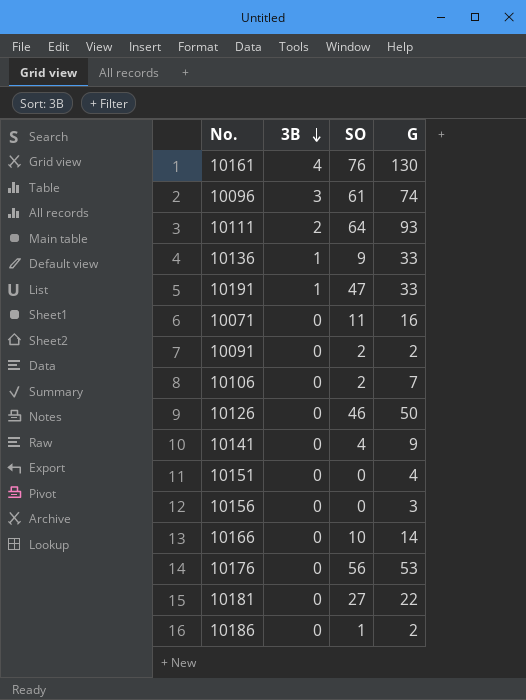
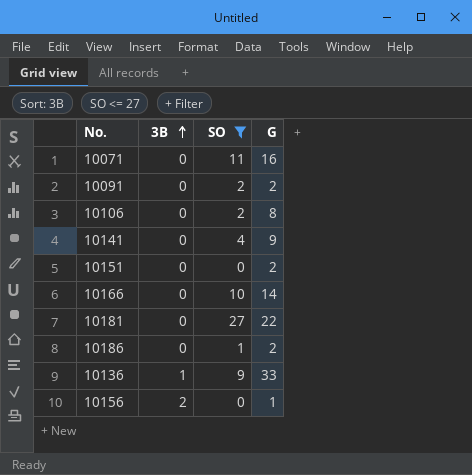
filter: none -> SO <= 27
row order: 3B descending -> 3B ascending
10106 | G: 7 -> 8
10151 | G: 4 -> 2
10156 | 3B: 0 -> 2
10156 | G: 3 -> 1

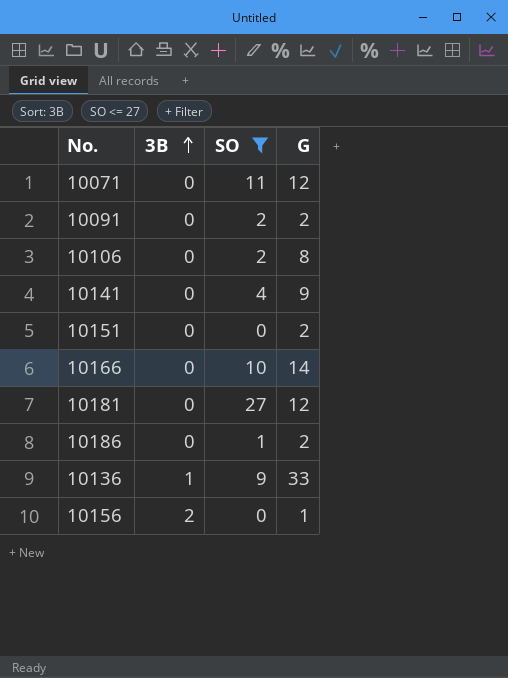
10071 | G: 16 -> 12
10181 | G: 22 -> 12

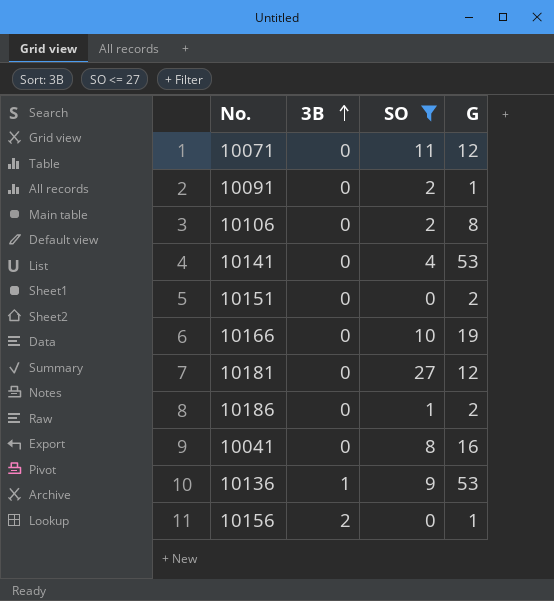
10091 | G: 2 -> 1
10141 | G: 9 -> 53
10166 | G: 14 -> 19
row 10041: none -> 0 | 8 | 16
10136 | G: 33 -> 53

